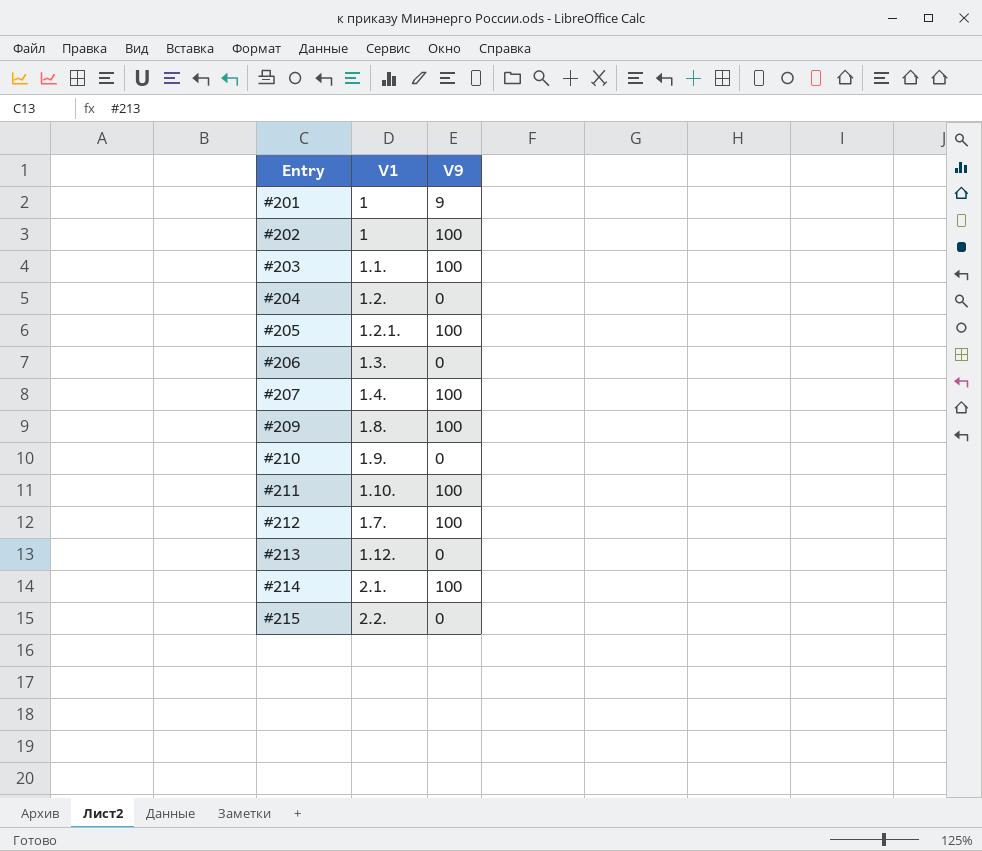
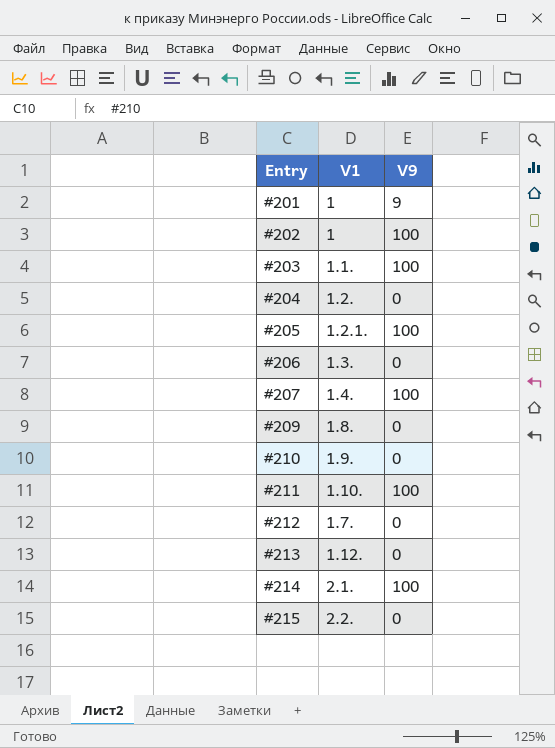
#209 | V9: 100 -> 0
#212 | V9: 100 -> 0

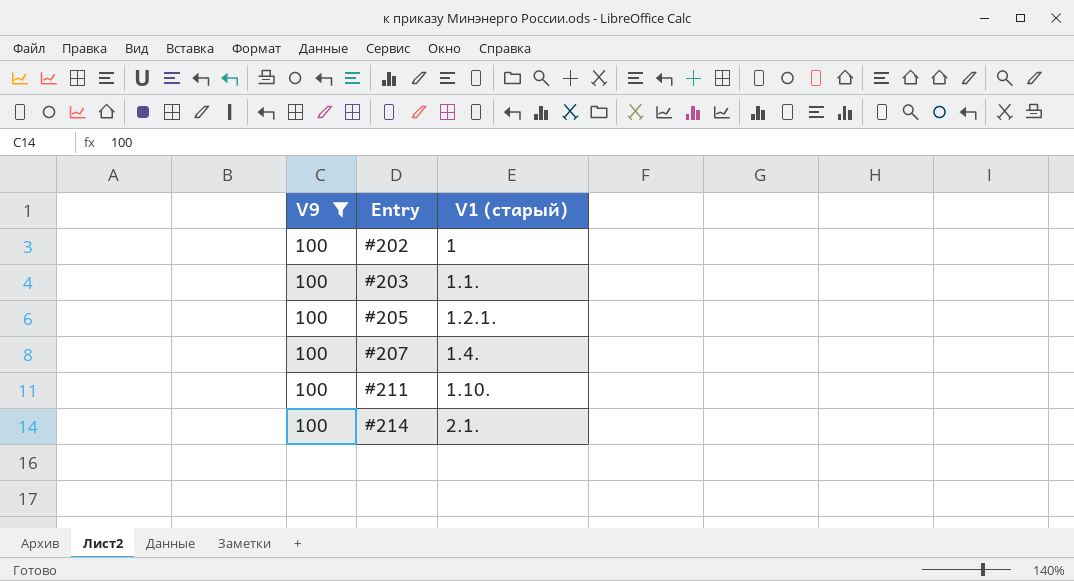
filter: none -> V9 = 100
column V9 | position: 3 -> 1
column name: V1 -> V1 (старый)

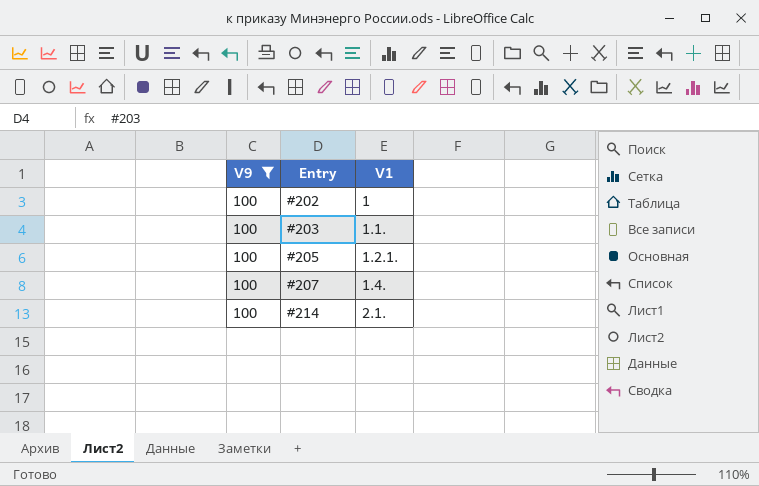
column name: V1 (старый) -> V1
row #211: 100 | 1.10. -> none

